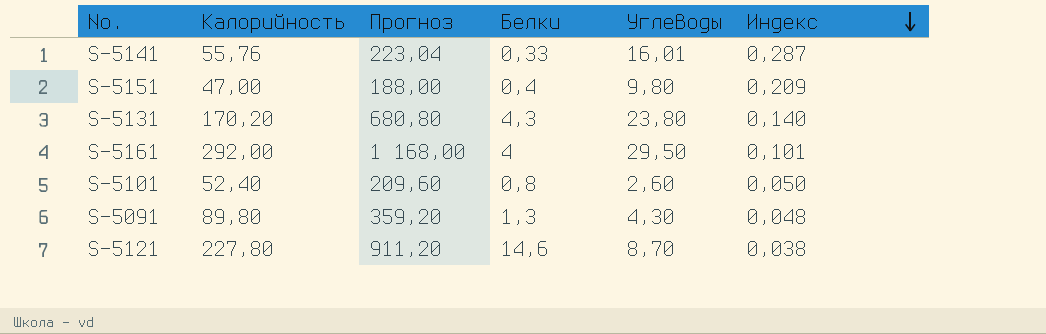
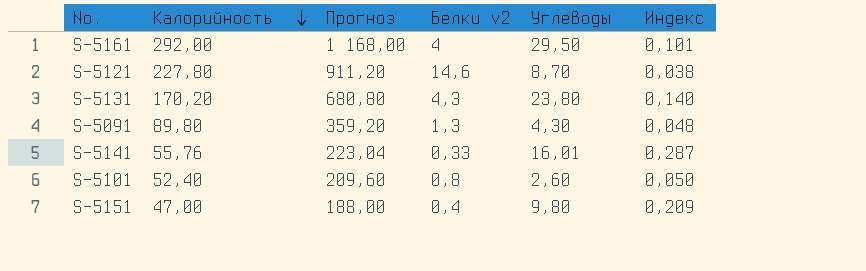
row order: Индекс descending -> Калорийность descending
column name: Белки -> Белки v2

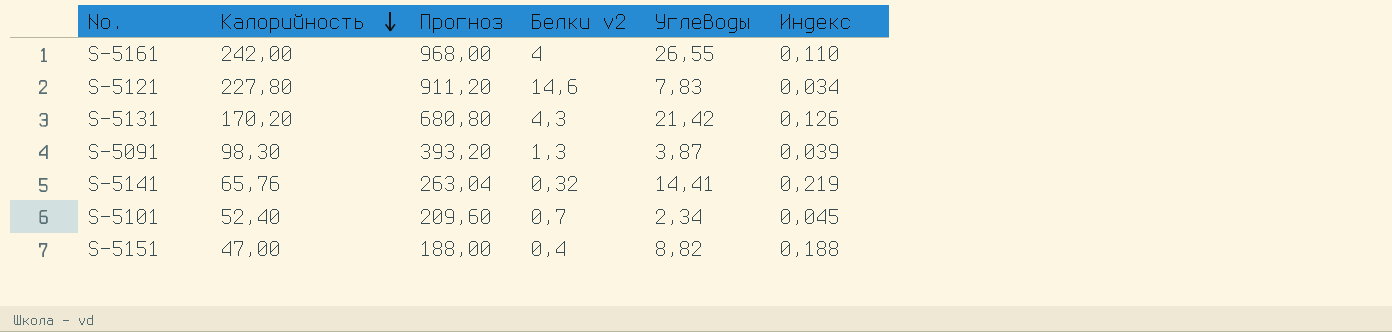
S-5161 | Калорийность: 292,00 -> 242,00
S-5161 | Прогноз: 1 168,00 -> 968,00
S-5161 | Углеводы: 29,50 -> 26,55
S-5161 | Индекс: 0,101 -> 0,110
S-5121 | Углеводы: 8,70 -> 7,83
S-5121 | Индекс: 0,038 -> 0,034
S-5131 | Углеводы: 23,80 -> 21,42
S-5131 | Индекс: 0,140 -> 0,126
S-5091 | Калорийность: 89,80 -> 98,30
S-5091 | Прогноз: 359,20 -> 393,20
S-5091 | Углеводы: 4,30 -> 3,87
S-5091 | Индекс: 0,048 -> 0,039
S-5141 | Калорийность: 55,76 -> 65,76
S-5141 | Прогноз: 223,04 -> 263,04
S-5141 | Белки v2: 0,33 -> 0,32
S-5141 | Углеводы: 16,01 -> 14,41
S-5141 | Индекс: 0,287 -> 0,219
S-5101 | Белки v2: 0,8 -> 0,7
S-5101 | Углеводы: 2,60 -> 2,34
S-5101 | Индекс: 0,050 -> 0,045
S-5151 | Углеводы: 9,80 -> 8,82
S-5151 | Индекс: 0,209 -> 0,188

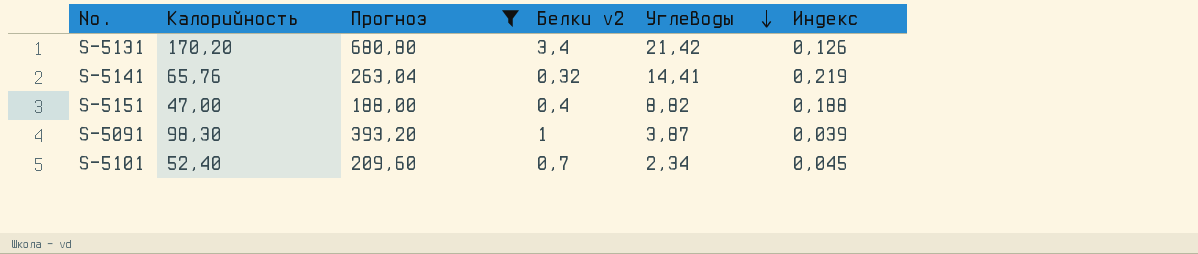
filter: none -> Прогноз <= 680,80
row order: Калорийность descending -> Углеводы descending
S-5131 | Белки v2: 4,3 -> 3,4
S-5091 | Белки v2: 1,3 -> 1

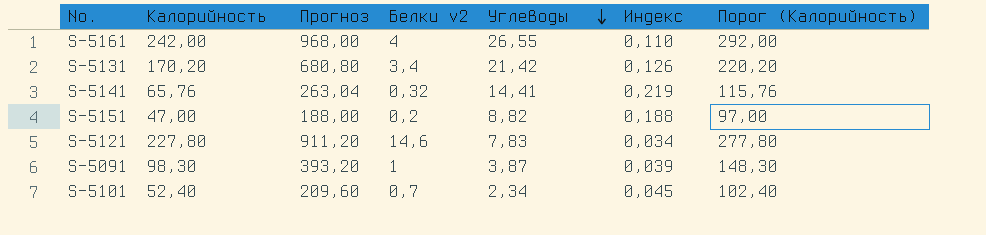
filter: Прогноз <= 680,80 -> none
column Порог (Калорийность) | formula: none -> [Калорийность] + 50
S-5151 | Белки v2: 0,4 -> 0,2

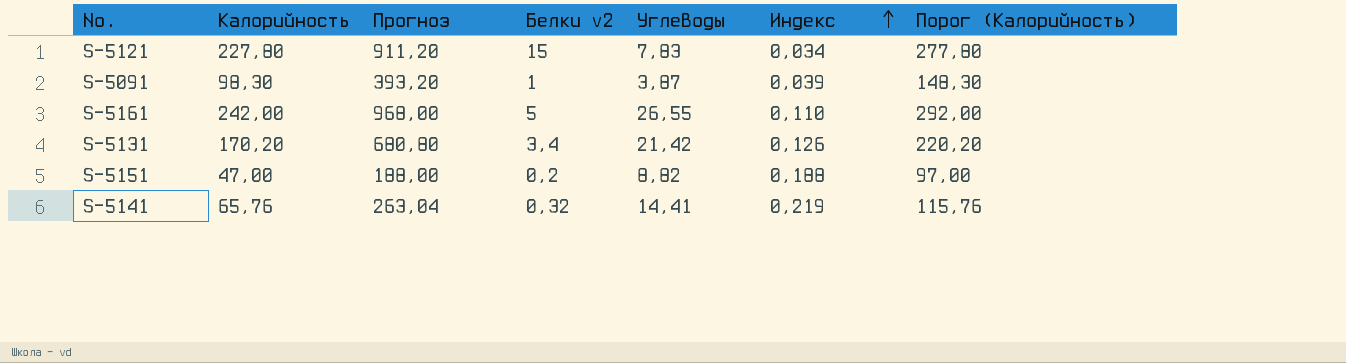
row order: Углеводы descending -> Индекс ascending
row S-5101: 52,40 | 209,60 | 0,7 | 2,34 | 0,045 | 102,40 -> none
S-5121 | Белки v2: 14,6 -> 15
S-5161 | Белки v2: 4 -> 5

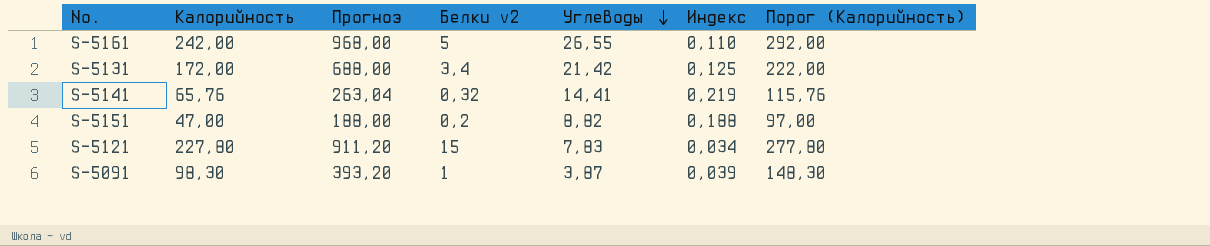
row order: Индекс ascending -> Углеводы descending
S-5131 | Калорийность: 170,20 -> 172,00
S-5131 | Прогноз: 680,80 -> 688,00
S-5131 | Индекс: 0,126 -> 0,125
S-5131 | Порог (Калорийность): 220,20 -> 222,00

